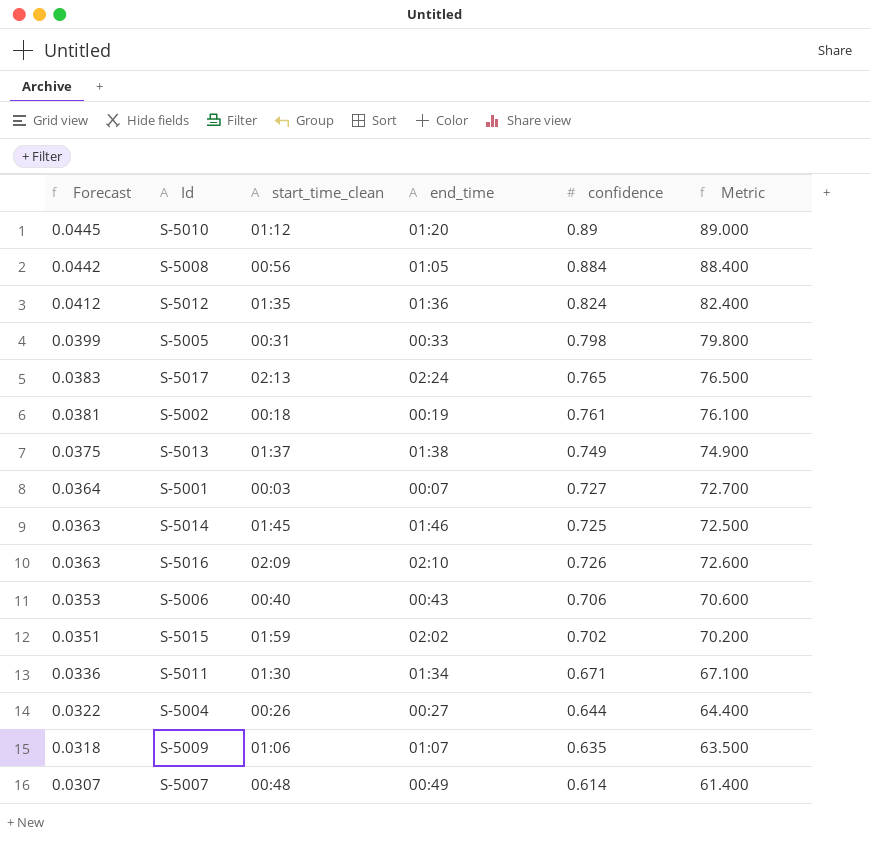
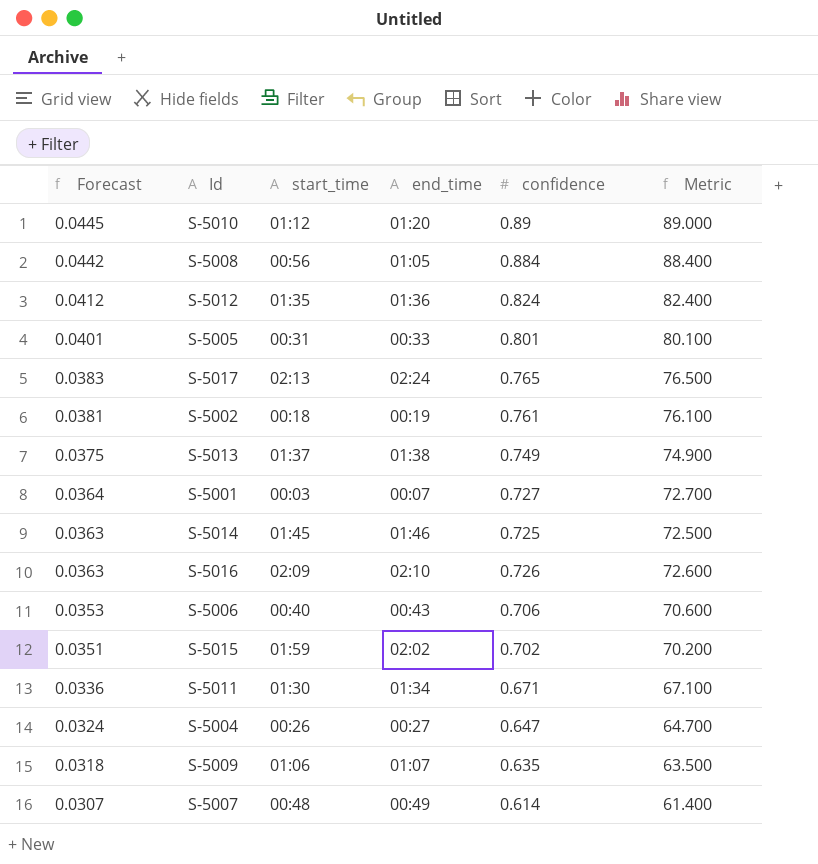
column name: start_time_clean -> start_time
S-5005 | Forecast: 0.0399 -> 0.0401
S-5005 | confidence: 0.798 -> 0.801
S-5005 | Metric: 79.800 -> 80.100
S-5004 | Forecast: 0.0322 -> 0.0324
S-5004 | confidence: 0.644 -> 0.647
S-5004 | Metric: 64.400 -> 64.700

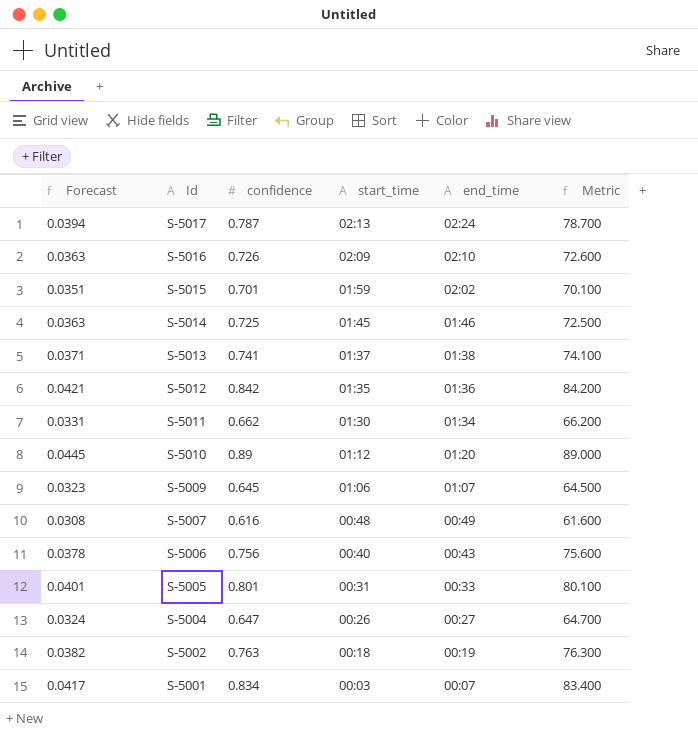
row order: Forecast descending -> Id descending
column confidence | position: 5 -> 3
row S-5008: 0.0442 | 00:56 | 01:05 | 0.884 | 88.400 -> none
S-5017 | Forecast: 0.0383 -> 0.0394
S-5017 | confidence: 0.765 -> 0.787
S-5017 | Metric: 76.500 -> 78.700
S-5015 | confidence: 0.702 -> 0.701
S-5015 | Metric: 70.200 -> 70.100
S-5013 | Forecast: 0.0375 -> 0.0371
S-5013 | confidence: 0.749 -> 0.741
S-5013 | Metric: 74.900 -> 74.100
S-5012 | Forecast: 0.0412 -> 0.0421
S-5012 | confidence: 0.824 -> 0.842
S-5012 | Metric: 82.400 -> 84.200
S-5011 | Forecast: 0.0336 -> 0.0331
S-5011 | confidence: 0.671 -> 0.662
S-5011 | Metric: 67.100 -> 66.200
S-5009 | Forecast: 0.0318 -> 0.0323
S-5009 | confidence: 0.635 -> 0.645
S-5009 | Metric: 63.500 -> 64.500
S-5007 | Forecast: 0.0307 -> 0.0308
S-5007 | confidence: 0.614 -> 0.616
S-5007 | Metric: 61.400 -> 61.600
S-5006 | Forecast: 0.0353 -> 0.0378
S-5006 | confidence: 0.706 -> 0.756
S-5006 | Metric: 70.600 -> 75.600
S-5002 | Forecast: 0.0381 -> 0.0382
S-5002 | confidence: 0.761 -> 0.763
S-5002 | Metric: 76.100 -> 76.300
S-5001 | Forecast: 0.0364 -> 0.0417
S-5001 | confidence: 0.727 -> 0.834
S-5001 | Metric: 72.700 -> 83.400

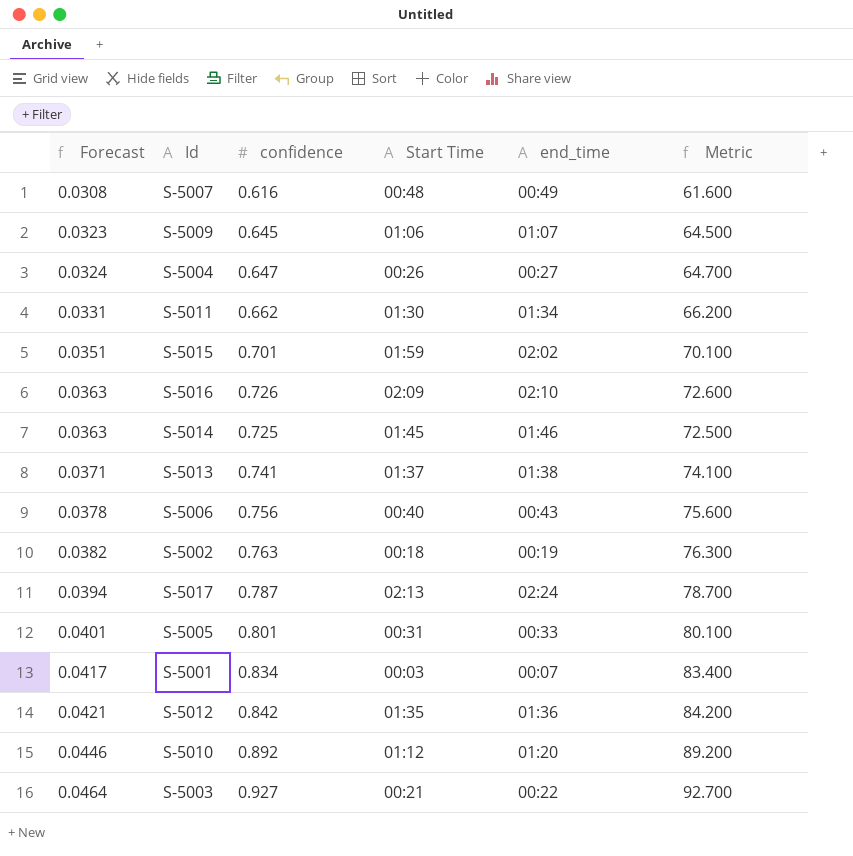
row order: Id descending -> Forecast ascending
column name: start_time -> Start Time
S-5010 | Forecast: 0.0445 -> 0.0446
S-5010 | confidence: 0.89 -> 0.892
S-5010 | Metric: 89.000 -> 89.200
row S-5003: none -> 0.0464 | 0.927 | 00:21 | 00:22 | 92.700

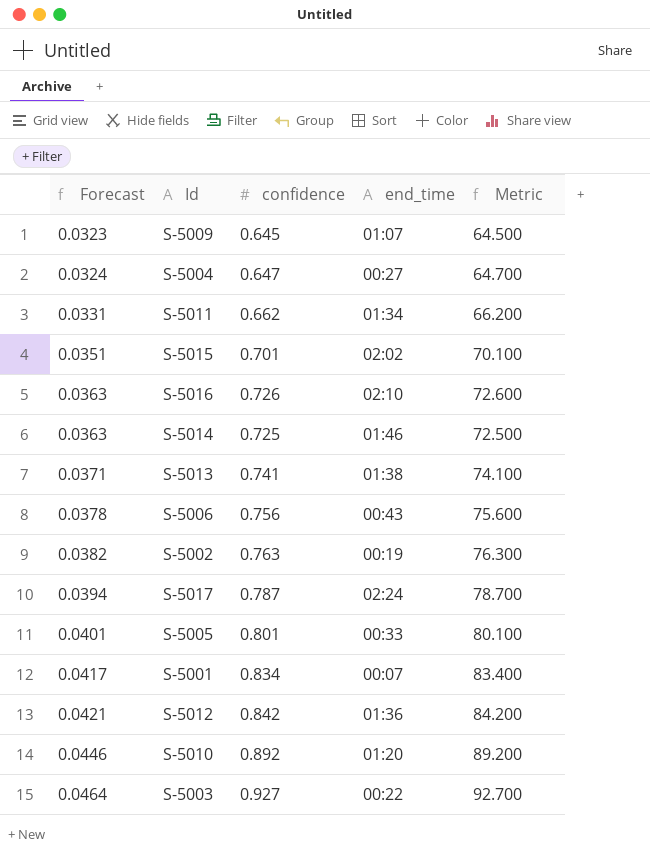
column Start Time | position: 4 -> none
row S-5007: 0.0308 | 0.616 | 00:48 | 00:49 | 61.600 -> none

